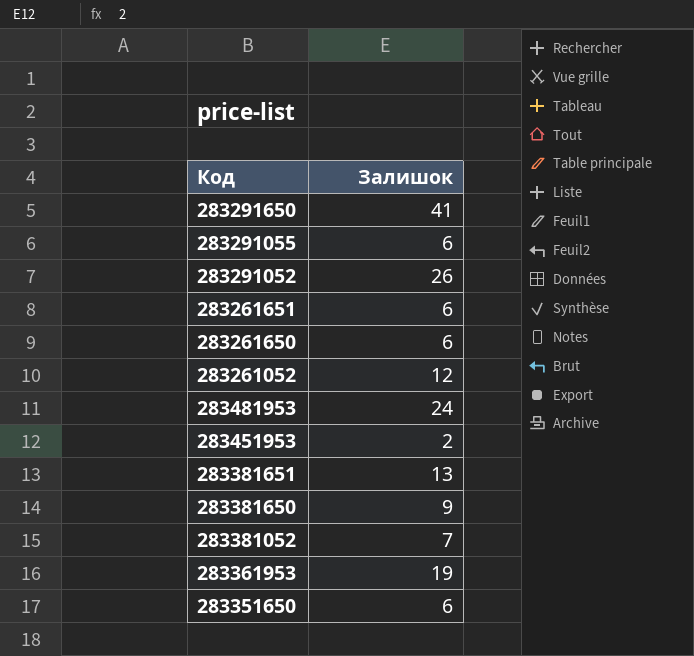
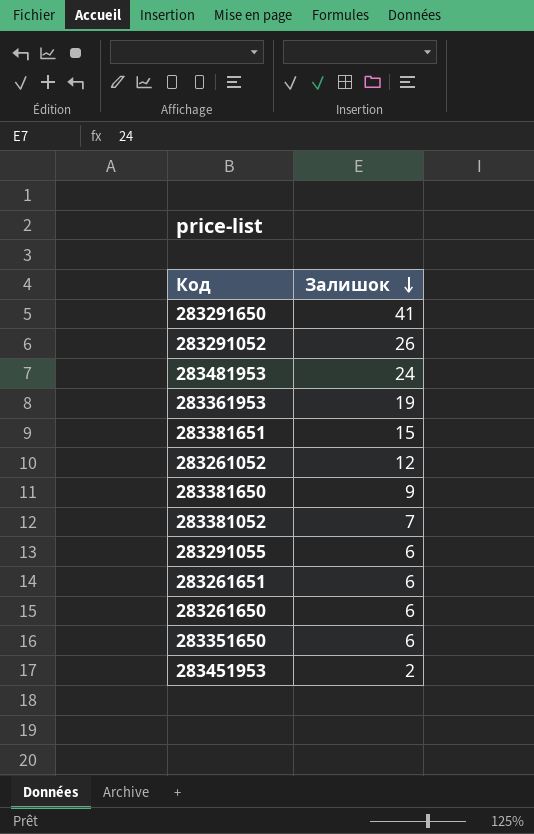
row order: none -> Залишок descending
283381651 | Залишок: 13 -> 15

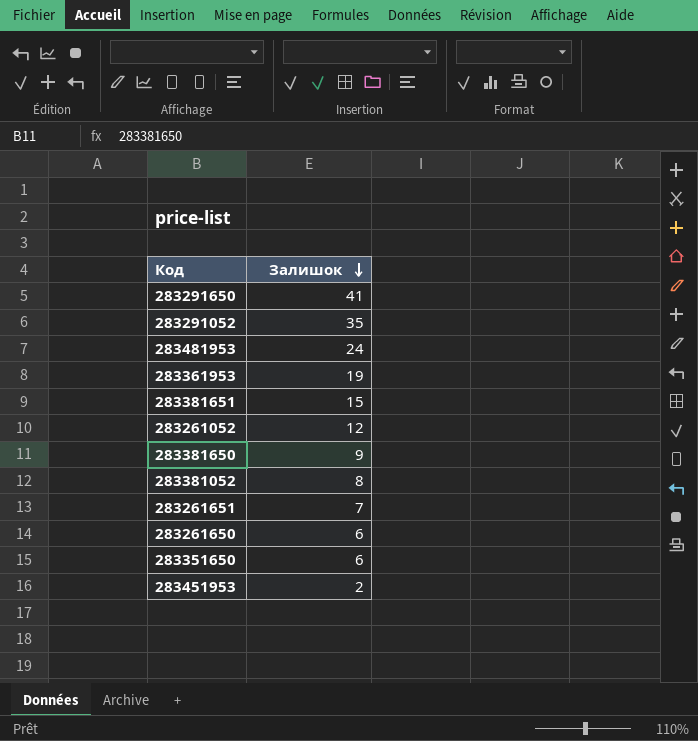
row 283291055: 6 -> none
283291052 | Залишок: 26 -> 35
283381052 | Залишок: 7 -> 8
283261651 | Залишок: 6 -> 7

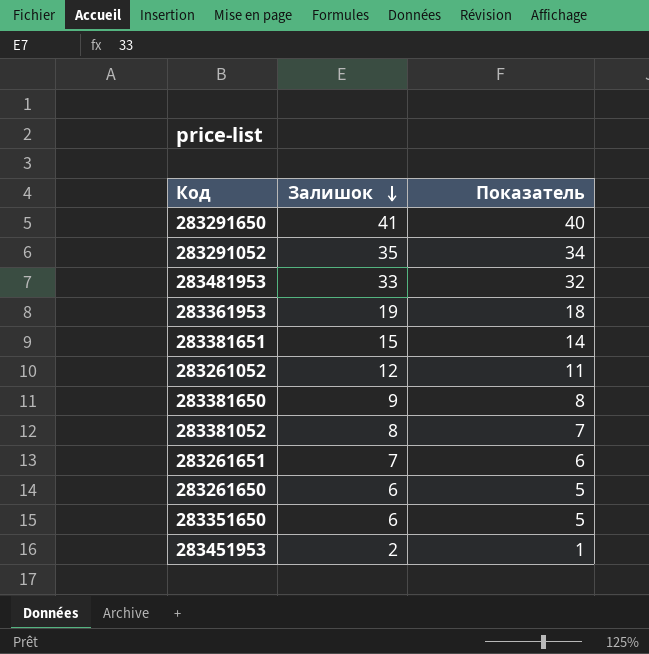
column Показатель | formula: none -> [Залишок] - 1
283481953 | Залишок: 24 -> 33

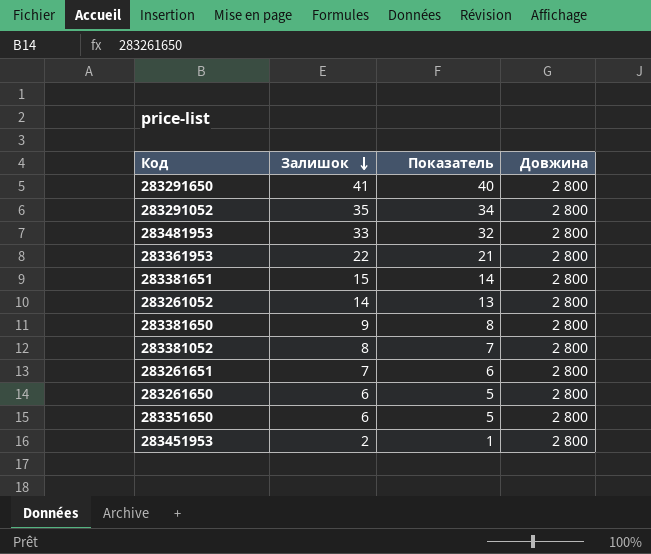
column Довжина | position: none -> 4
283361953 | Залишок: 19 -> 22
283361953 | Показатель: 18 -> 21
283261052 | Залишок: 12 -> 14
283261052 | Показатель: 11 -> 13

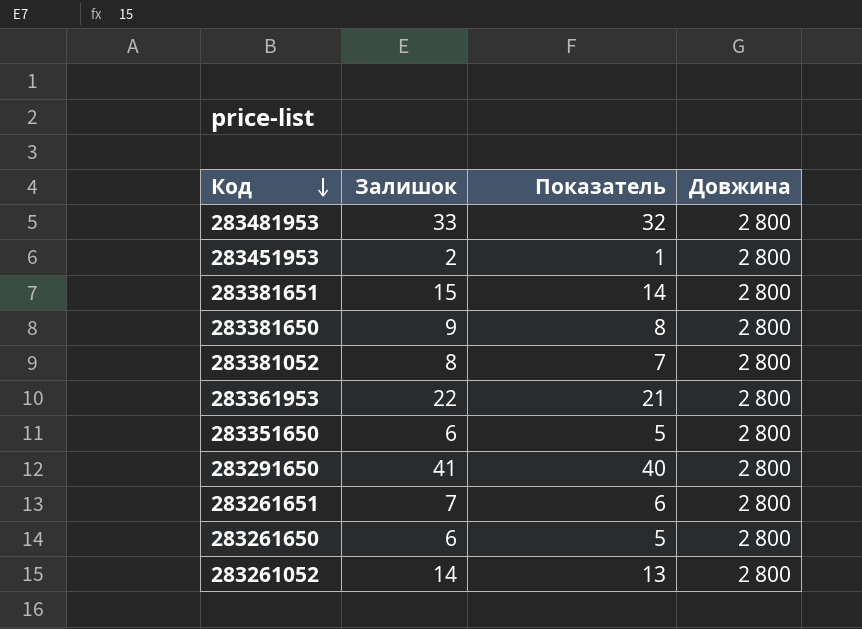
row order: Залишок descending -> Код descending
row 283291052: 35 | 34 | 2 800 -> none

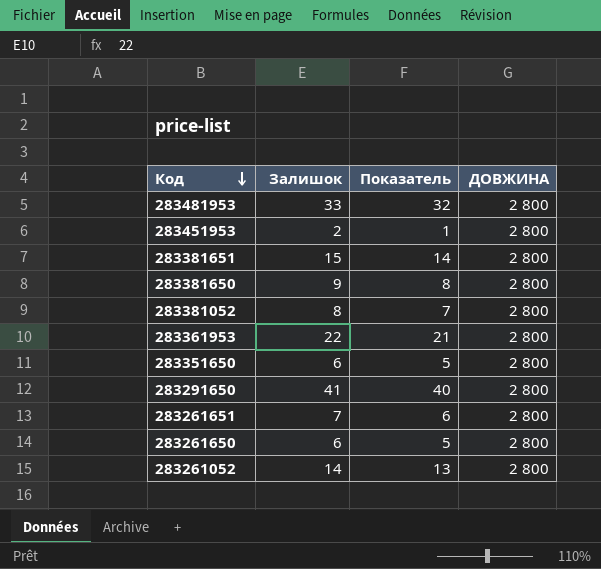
column name: Довжина -> ДОВЖИНА

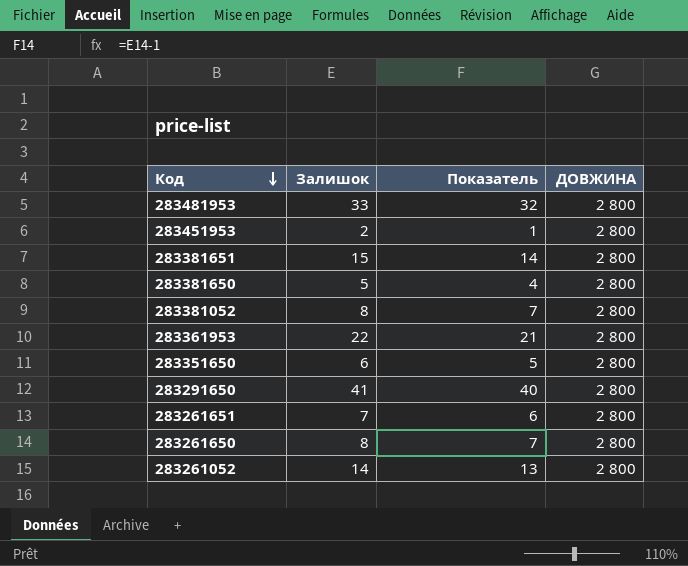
283381650 | Залишок: 9 -> 5
283381650 | Показатель: 8 -> 4
283261650 | Залишок: 6 -> 8
283261650 | Показатель: 5 -> 7

